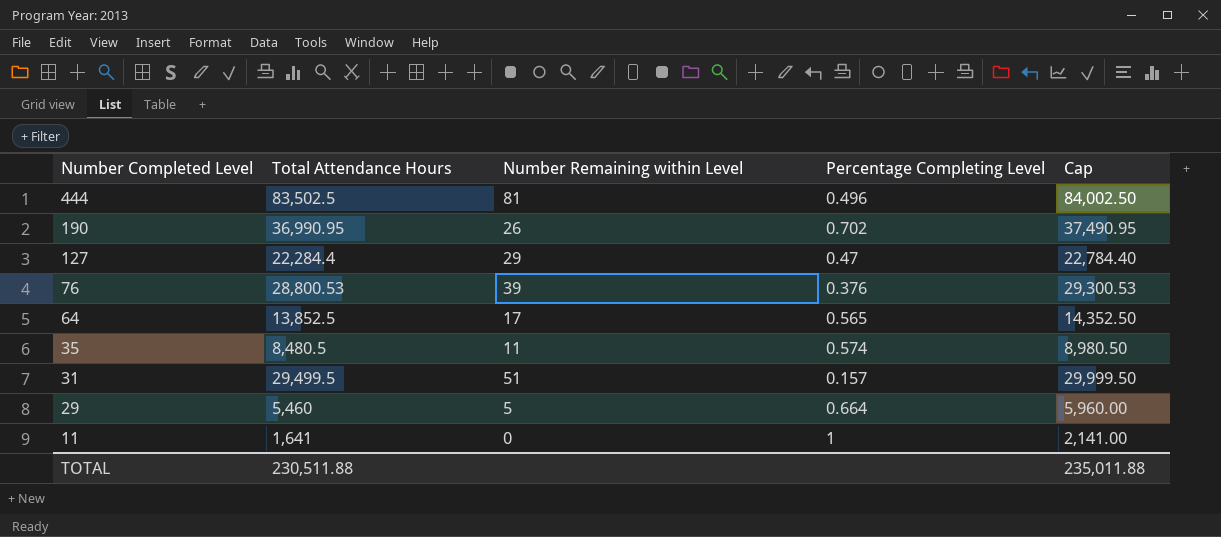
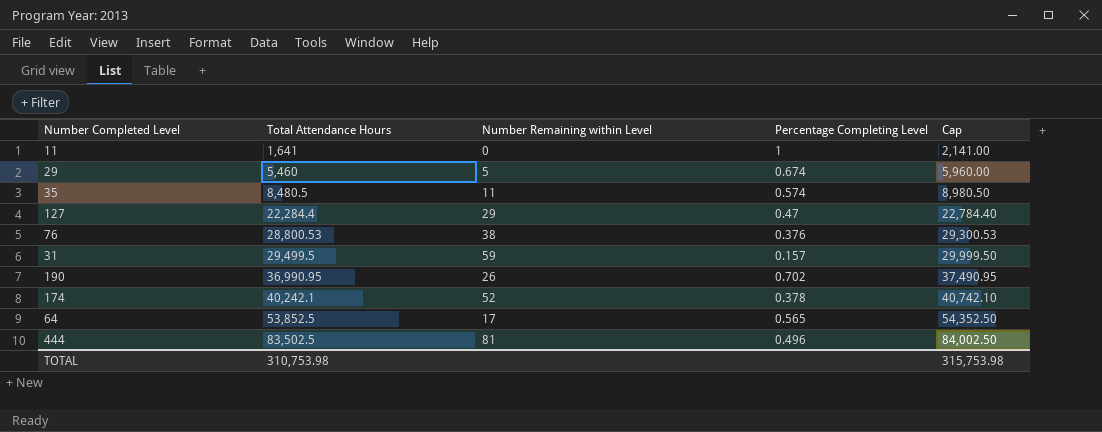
row order: Number Completed Level descending -> Total Attendance Hours ascending
29 | Percentage Completing Level: 0.664 -> 0.674
76 | Number Remaining within Level: 39 -> 38
31 | Number Remaining within Level: 51 -> 59
row 174: none -> 40,242.1 | 52 | 0.378 | 40,742.10
64 | Total Attendance Hours: 13,852.5 -> 53,852.5
64 | Cap: 14,352.50 -> 54,352.50
TOTAL | Total Attendance Hours: 230,511.88 -> 310,753.98
TOTAL | Cap: 235,011.88 -> 315,753.98

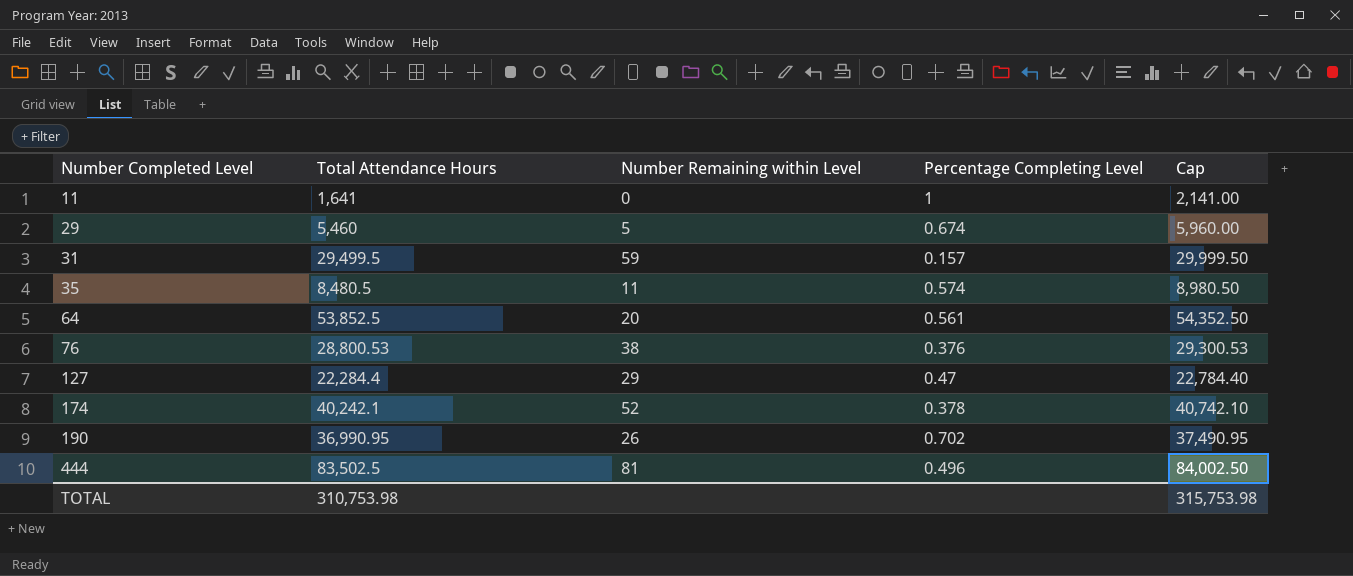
row order: Total Attendance Hours ascending -> Number Completed Level ascending
64 | Number Remaining within Level: 17 -> 20
64 | Percentage Completing Level: 0.565 -> 0.561

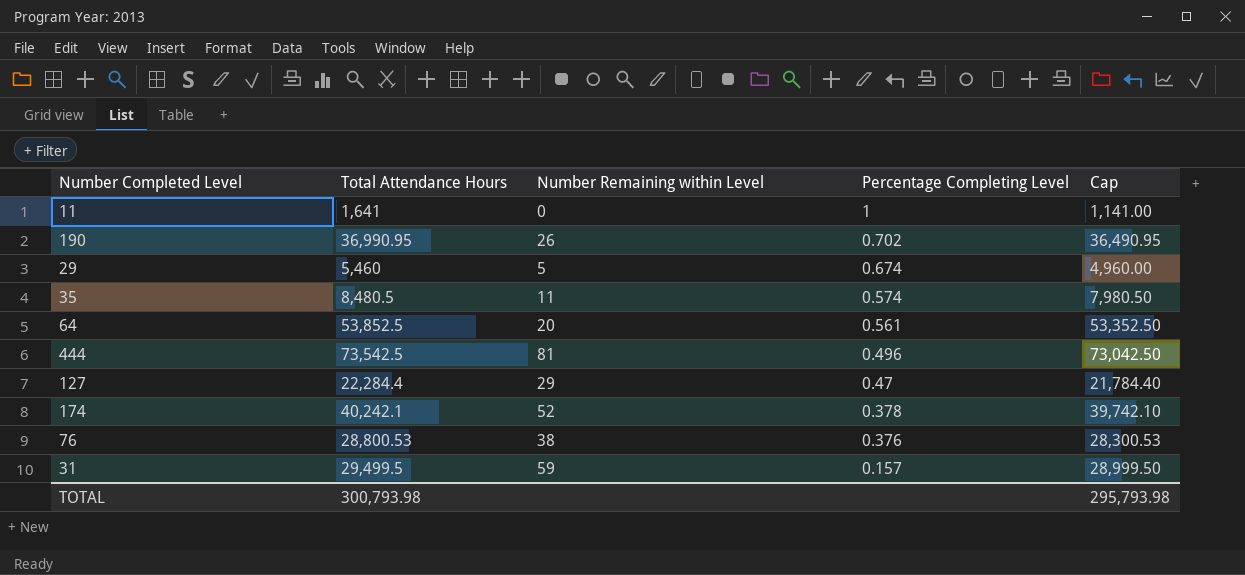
row order: Number Completed Level ascending -> Percentage Completing Level descending
column Cap | formula: [Total Attendance Hours] + 500 -> [Total Attendance Hours] - 500
444 | Total Attendance Hours: 83,502.5 -> 73,542.5
TOTAL | Total Attendance Hours: 310,753.98 -> 300,793.98
TOTAL | Cap: 315,753.98 -> 295,793.98

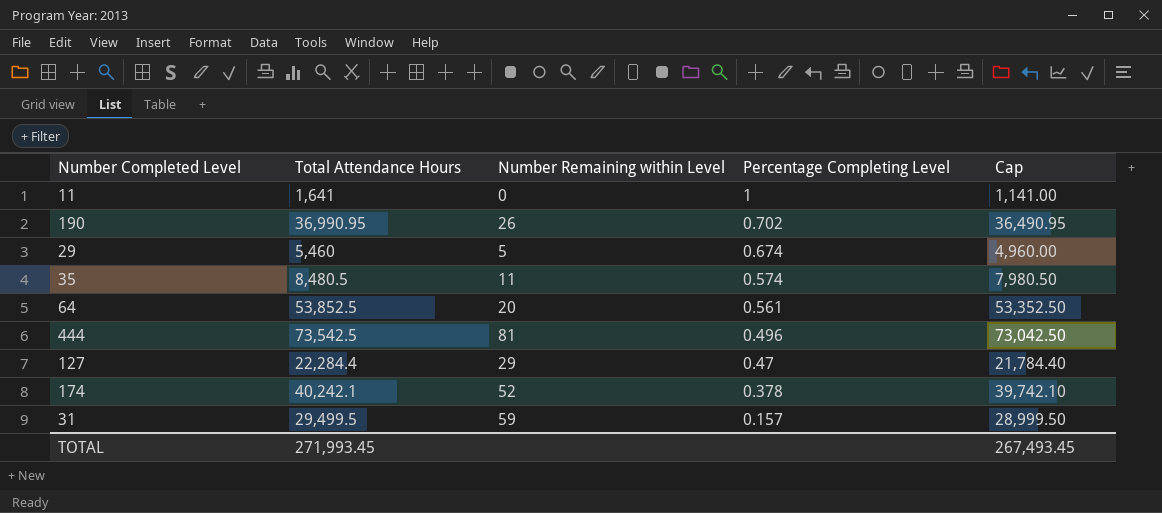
row 76: 28,800.53 | 38 | 0.376 | 28,300.53 -> none
TOTAL | Total Attendance Hours: 300,793.98 -> 271,993.45
TOTAL | Cap: 295,793.98 -> 267,493.45

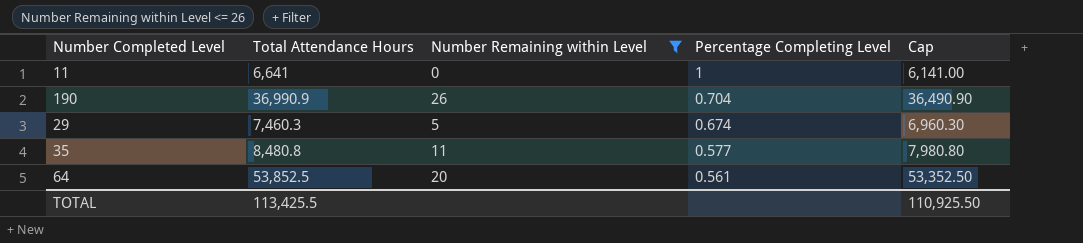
filter: none -> Number Remaining within Level <= 26
11 | Total Attendance Hours: 1,641 -> 6,641
11 | Cap: 1,141.00 -> 6,141.00
190 | Total Attendance Hours: 36,990.95 -> 36,990.9
190 | Percentage Completing Level: 0.702 -> 0.704
190 | Cap: 36,490.95 -> 36,490.90
29 | Total Attendance Hours: 5,460 -> 7,460.3
29 | Cap: 4,960.00 -> 6,960.30
35 | Total Attendance Hours: 8,480.5 -> 8,480.8
35 | Percentage Completing Level: 0.574 -> 0.577
35 | Cap: 7,980.50 -> 7,980.80
TOTAL | Total Attendance Hours: 271,993.45 -> 113,425.5
TOTAL | Cap: 267,493.45 -> 110,925.50

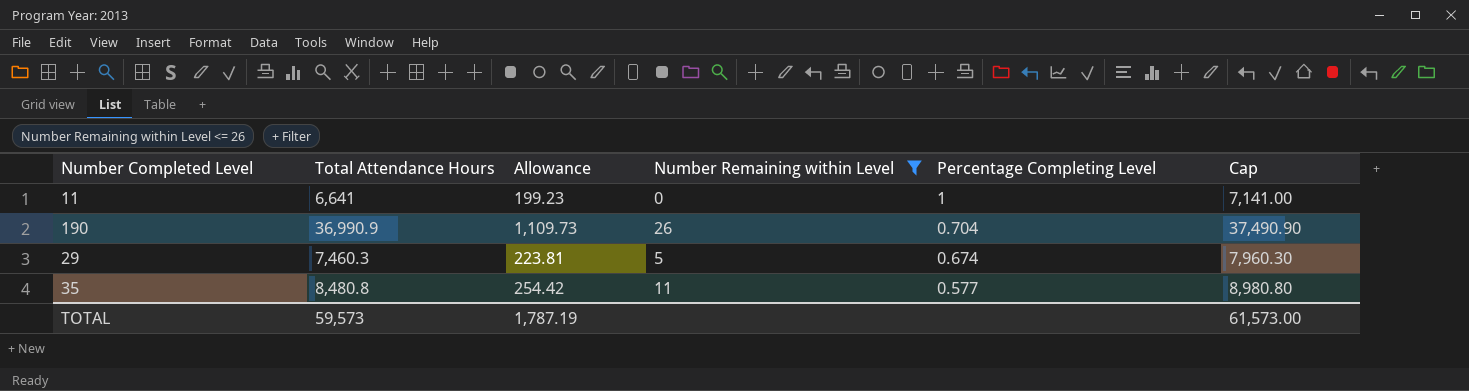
column Allowance | formula: none -> [Total Attendance Hours] * 0.03
column Cap | formula: [Total Attendance Hours] - 500 -> [Total Attendance Hours] + 500
row 64: 53,852.5 | 20 | 0.561 | 53,352.50 -> none
TOTAL | Total Attendance Hours: 113,425.5 -> 59,573
TOTAL | Cap: 110,925.50 -> 61,573.00

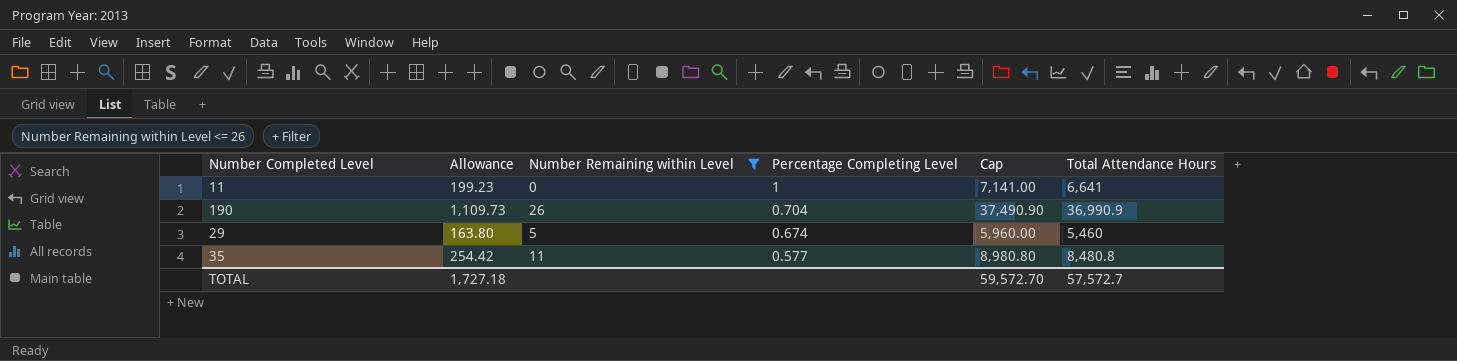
column Total Attendance Hours | position: 2 -> 6
29 | Allowance: 223.81 -> 163.80
29 | Cap: 7,960.30 -> 5,960.00
29 | Total Attendance Hours: 7,460.3 -> 5,460
TOTAL | Allowance: 1,787.19 -> 1,727.18
TOTAL | Cap: 61,573.00 -> 59,572.70
TOTAL | Total Attendance Hours: 59,573 -> 57,572.7

